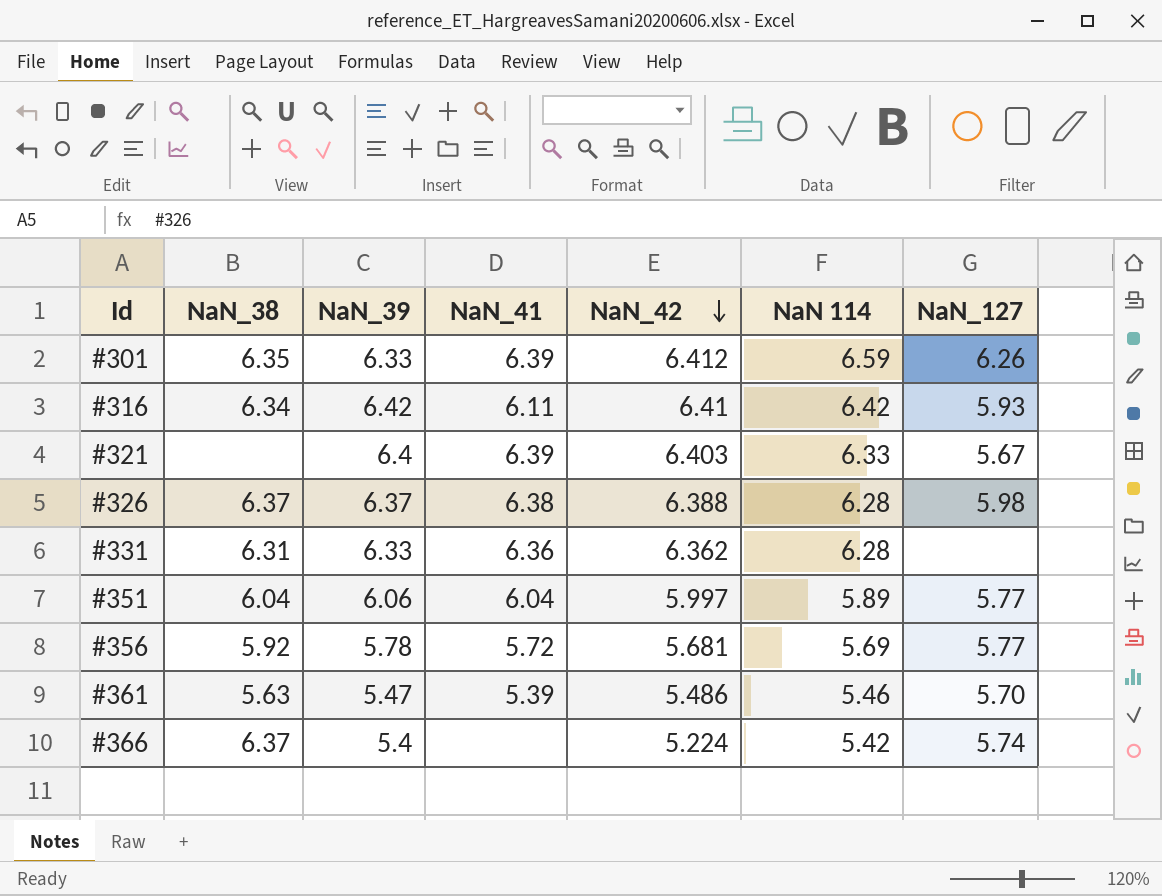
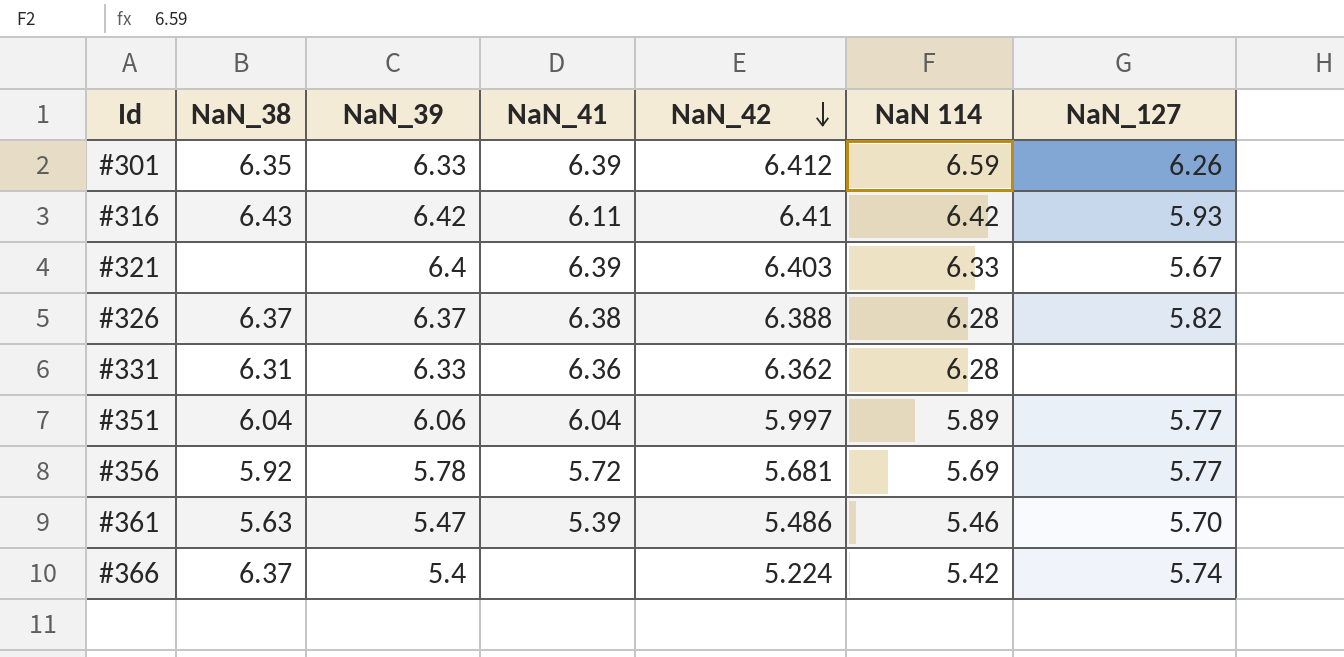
#316 | NaN_38: 6.34 -> 6.43
#326 | NaN_127: 5.98 -> 5.82

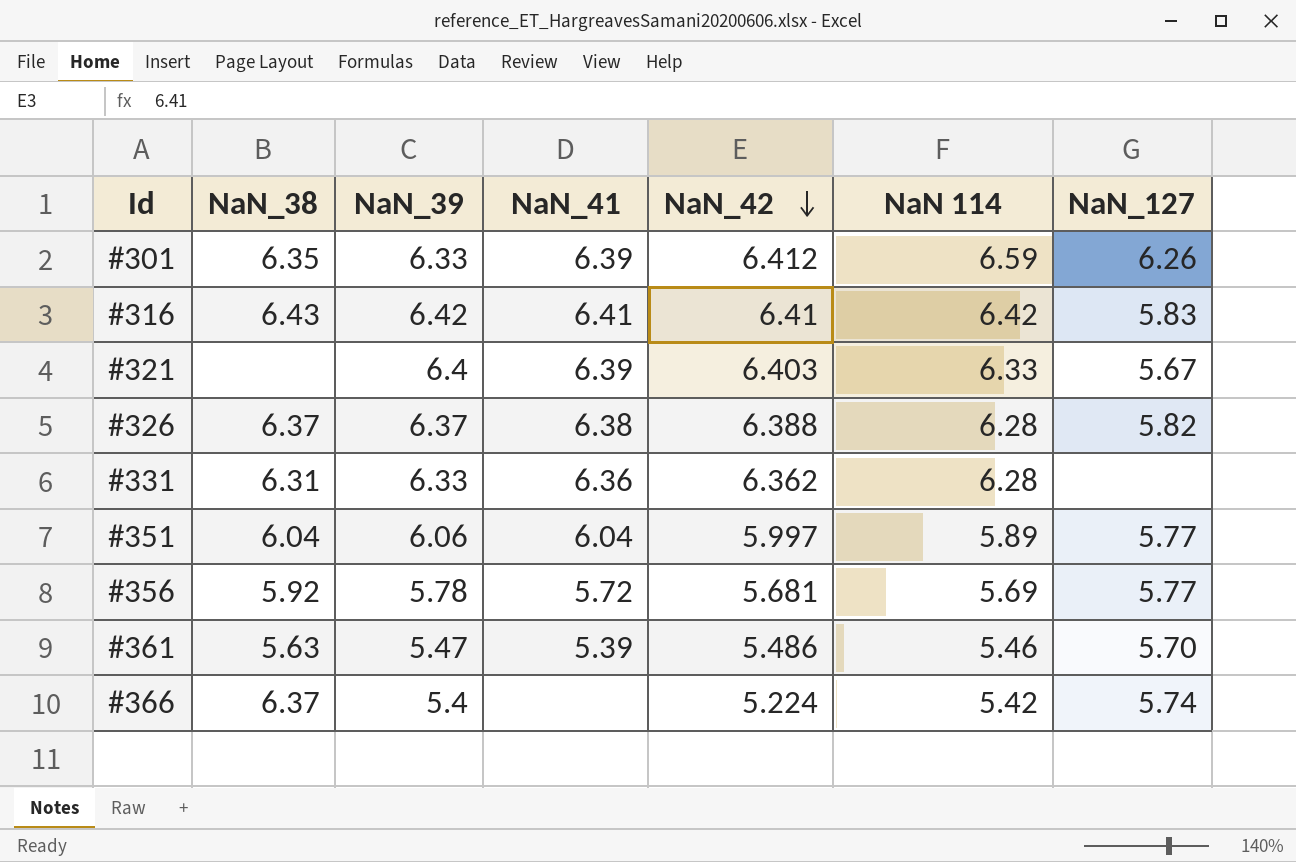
#316 | NaN_41: 6.11 -> 6.41
#316 | NaN_127: 5.93 -> 5.83

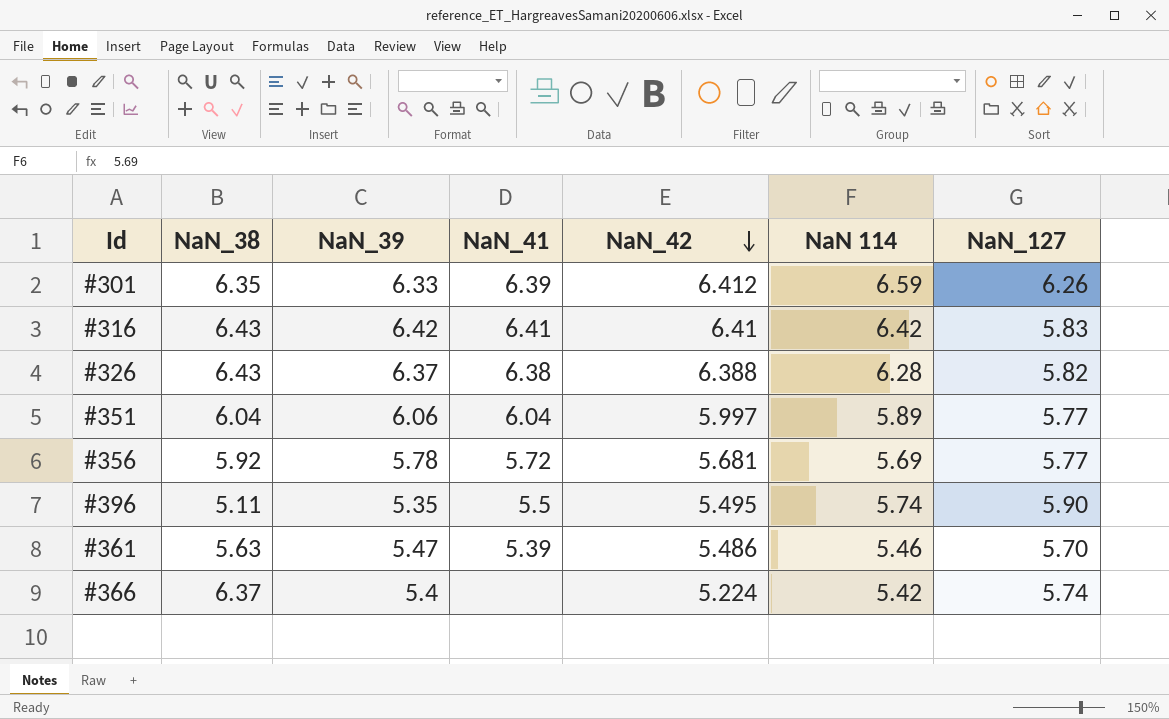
row #321: none | 6.4 | 6.39 | 6.403 | 6.33 | 5.67 -> none
row #331: 6.31 | 6.33 | 6.36 | 6.362 | 6.28 | none -> none
#326 | NaN_38: 6.37 -> 6.43
row #396: none -> 5.11 | 5.35 | 5.5 | 5.495 | 5.74 | 5.90

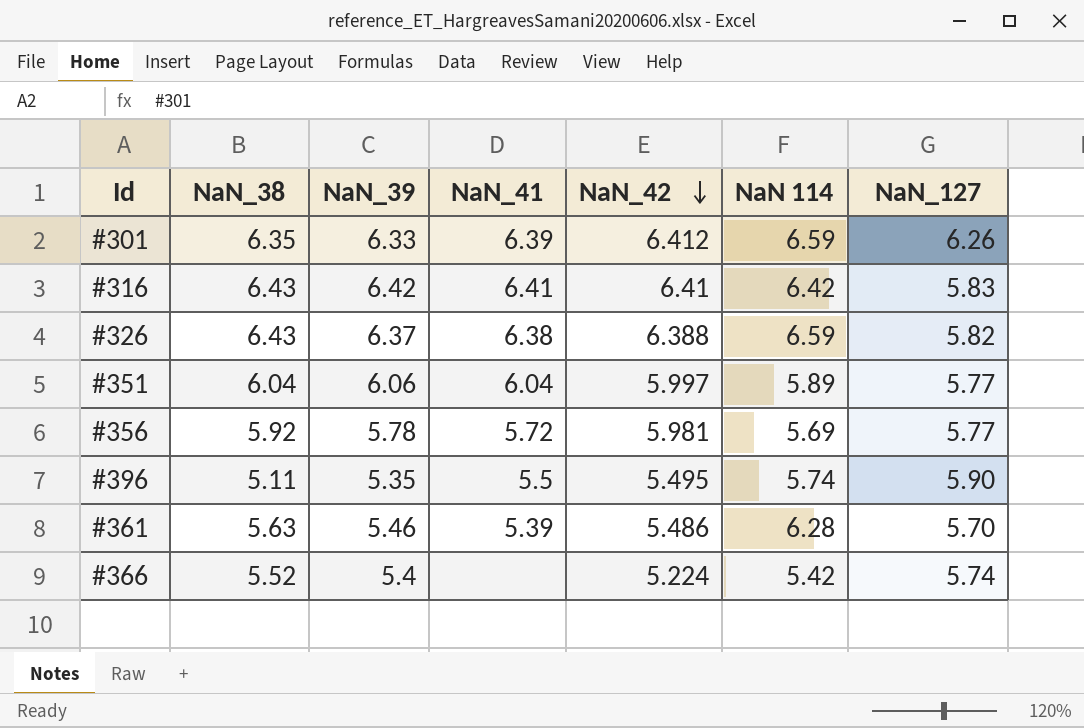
#326 | NaN 114: 6.28 -> 6.59
#356 | NaN_42: 5.681 -> 5.981
#361 | NaN_39: 5.47 -> 5.46
#361 | NaN 114: 5.46 -> 6.28
#366 | NaN_38: 6.37 -> 5.52

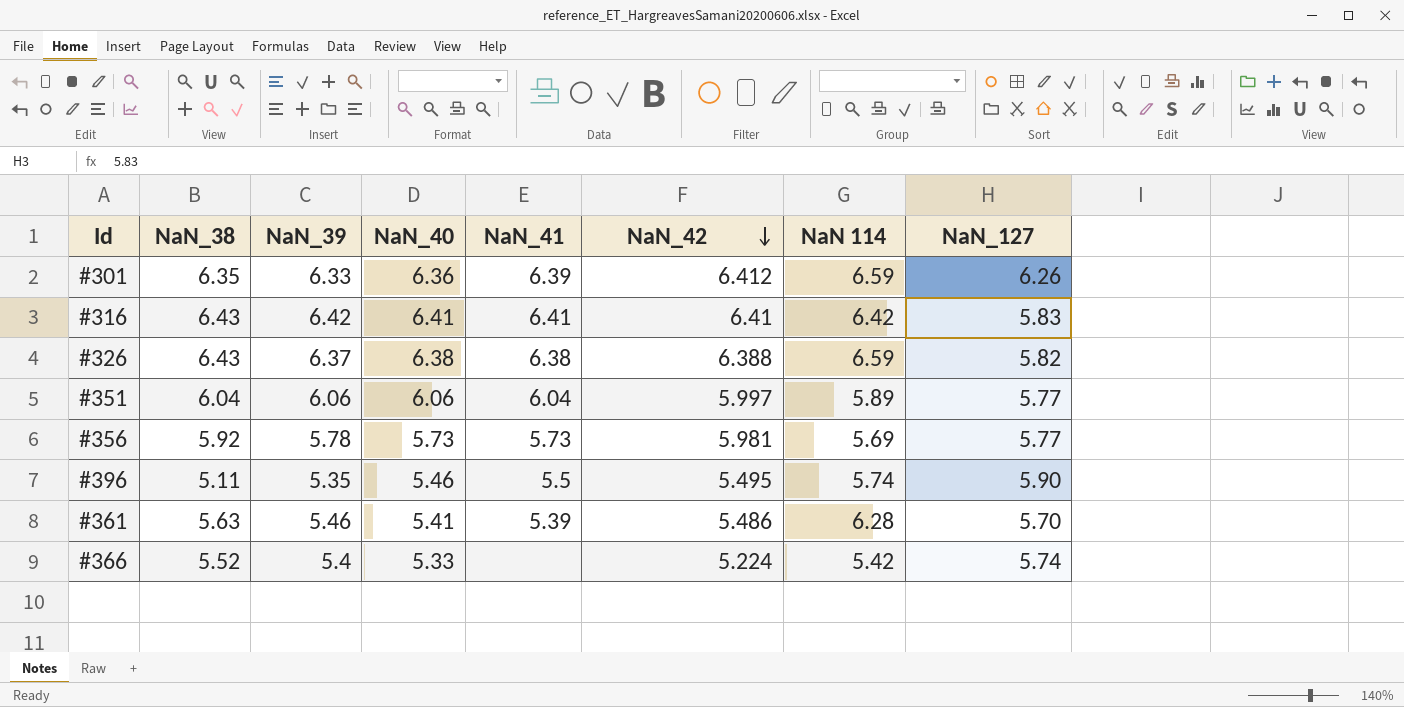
column NaN_40 | position: none -> 4
#356 | NaN_41: 5.72 -> 5.73

